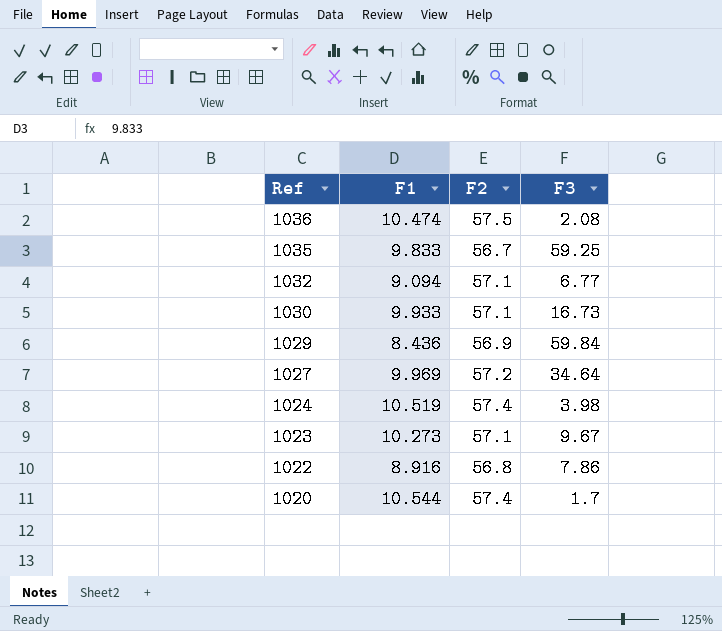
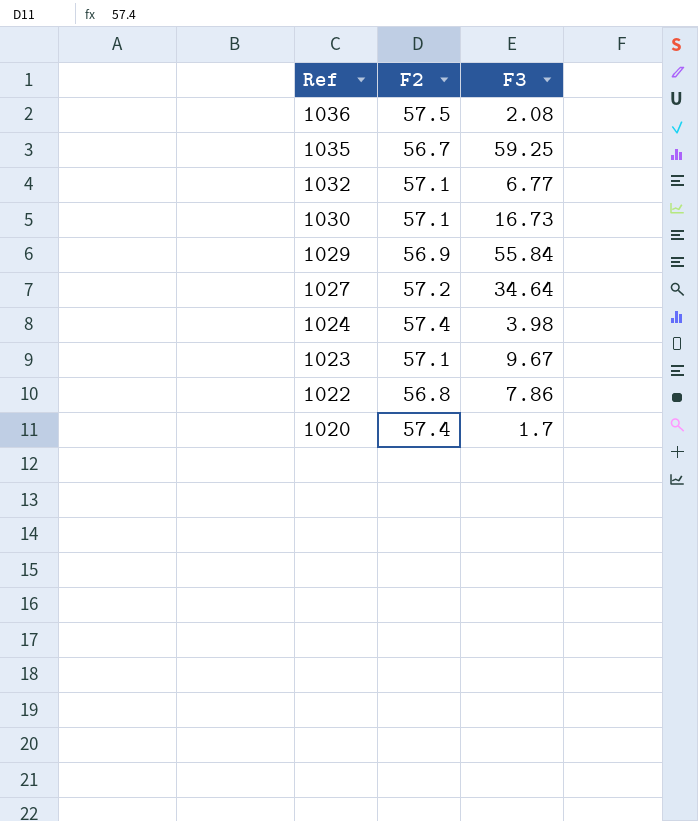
column F1 | position: 2 -> none
1029 | F3: 59.84 -> 55.84

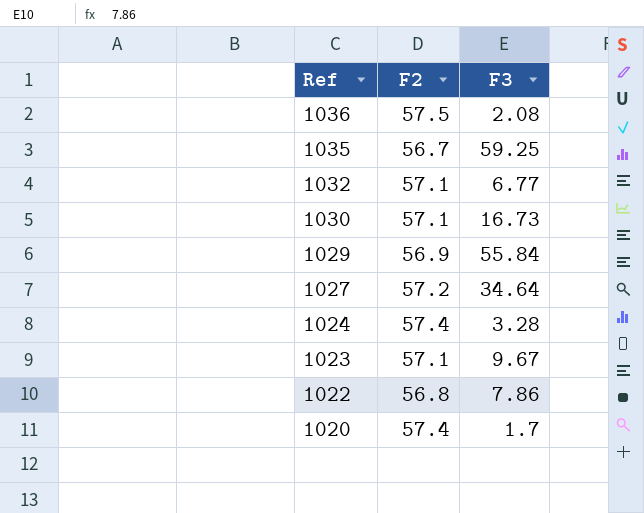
1024 | F3: 3.98 -> 3.28

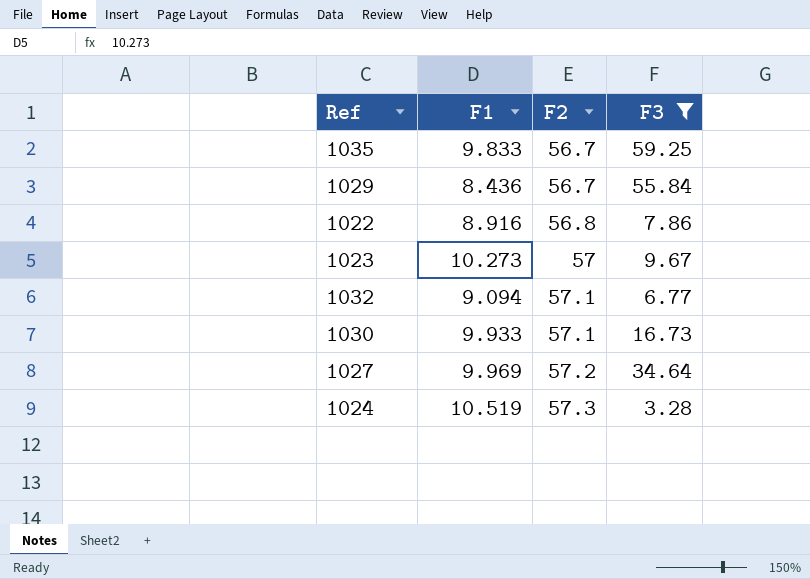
filter: none -> F3 >= 3.28
row order: Ref descending -> F2 ascending
column F1 | position: none -> 2
1029 | F2: 56.9 -> 56.7
1023 | F2: 57.1 -> 57
1024 | F2: 57.4 -> 57.3

